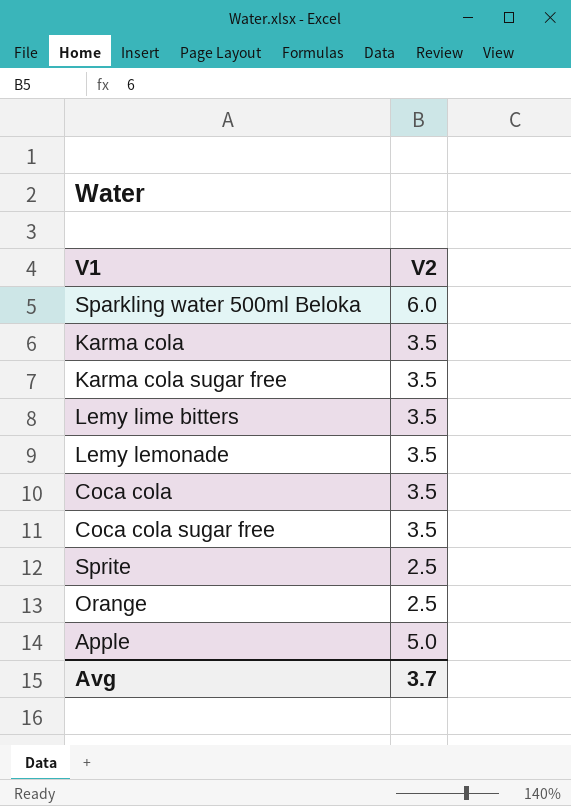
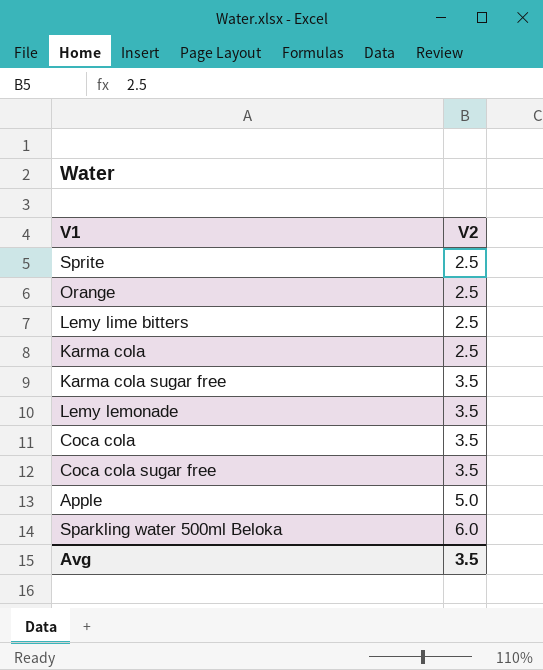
row order: none -> V2 ascending
Lemy lime bitters | V2: 3.5 -> 2.5
Karma cola | V2: 3.5 -> 2.5
Avg | V2: 3.7 -> 3.5

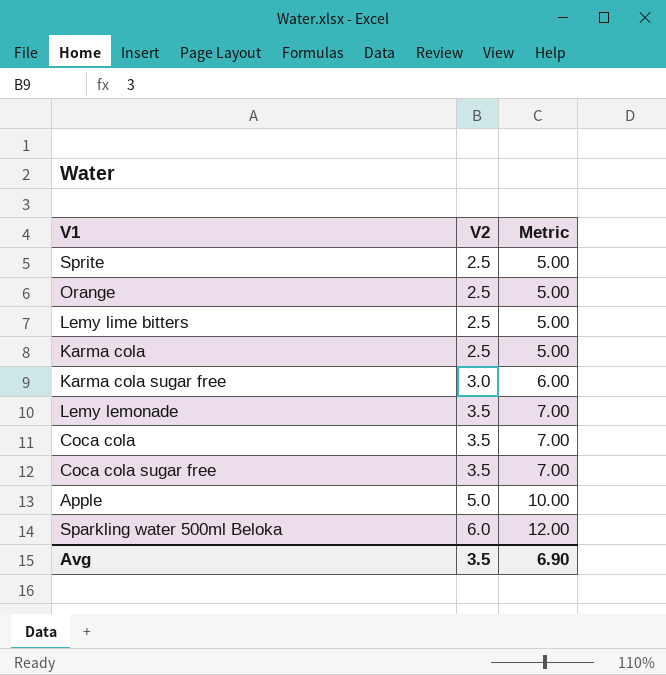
column Metric | formula: none -> [V2] * 2
Karma cola sugar free | V2: 3.5 -> 3.0

